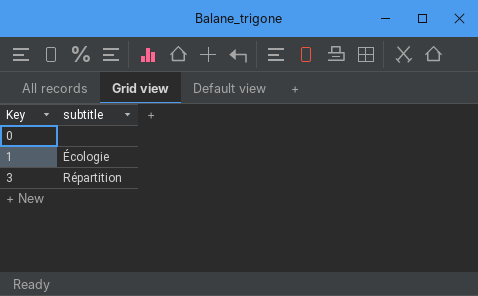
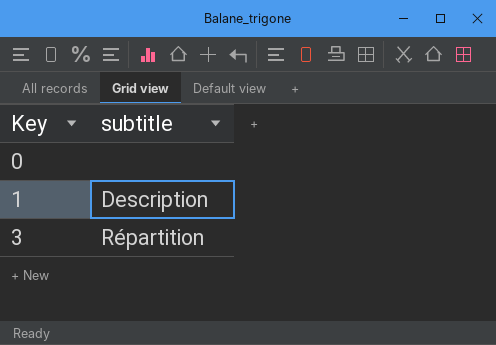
1 | subtitle: Écologie -> Description

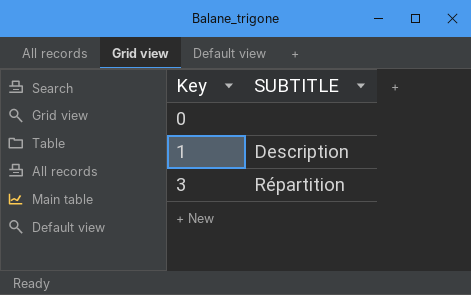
column name: subtitle -> SUBTITLE

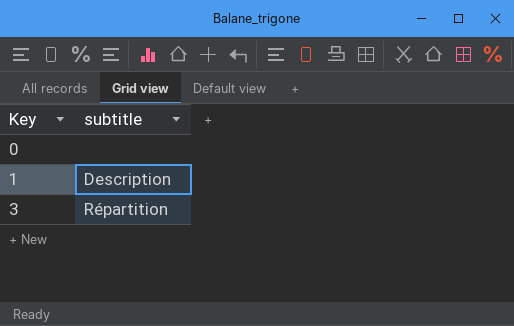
column name: SUBTITLE -> subtitle

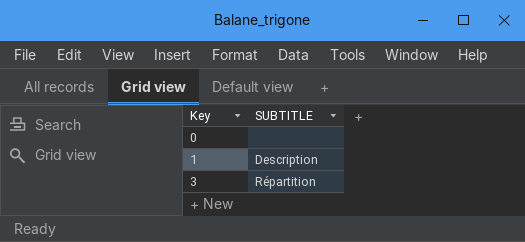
column name: subtitle -> SUBTITLE

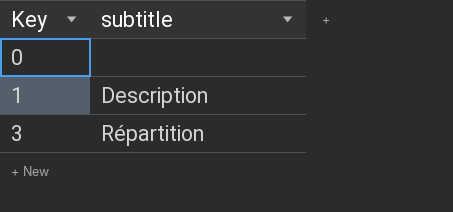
column name: SUBTITLE -> subtitle

